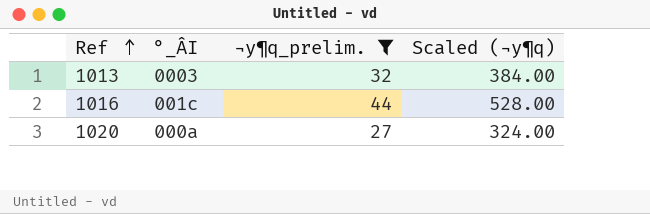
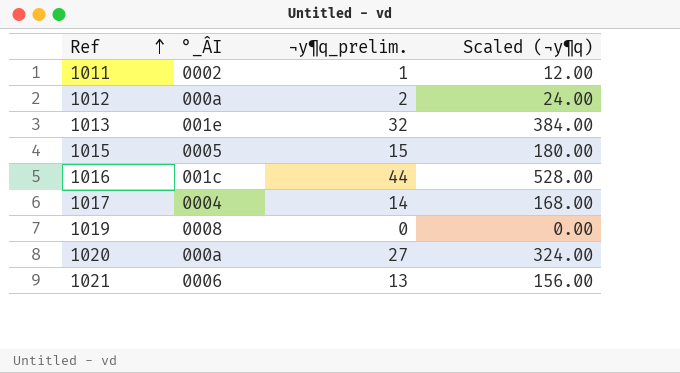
filter: ¬y¶q_prelim. >= 27 -> none
1013 | °_ÂI: 0003 -> 001e

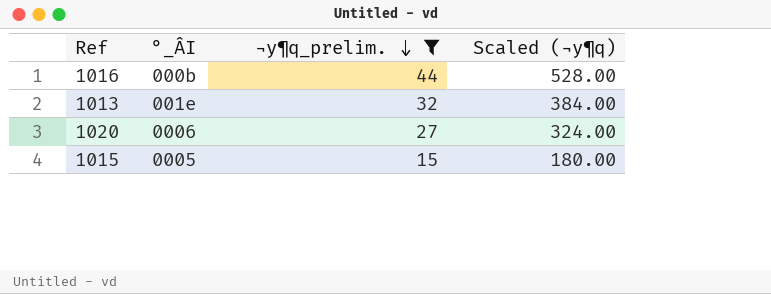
filter: none -> ¬y¶q_prelim. >= 15
row order: Ref ascending -> ¬y¶q_prelim. descending
1016 | °_ÂI: 001c -> 000b
1020 | °_ÂI: 000a -> 0006

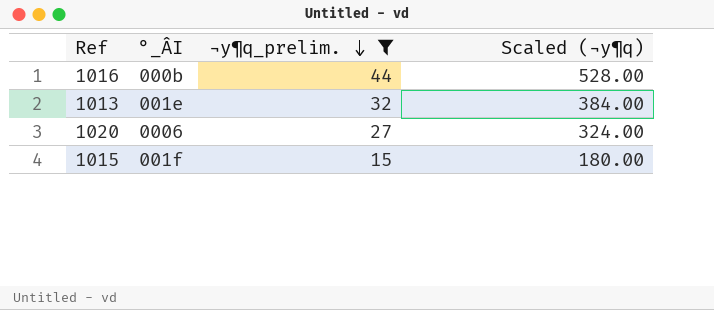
1015 | °_ÂI: 0005 -> 001f

